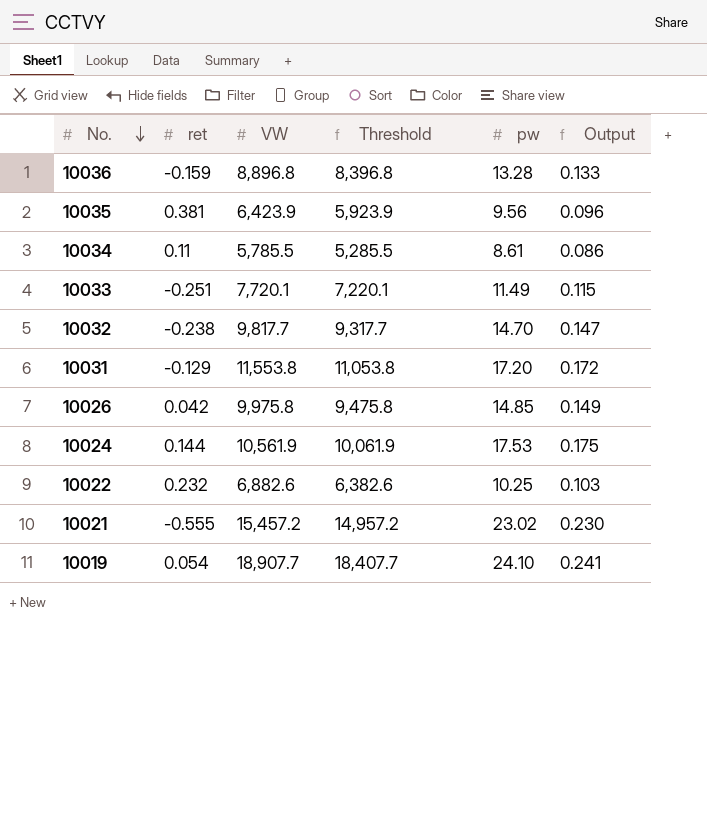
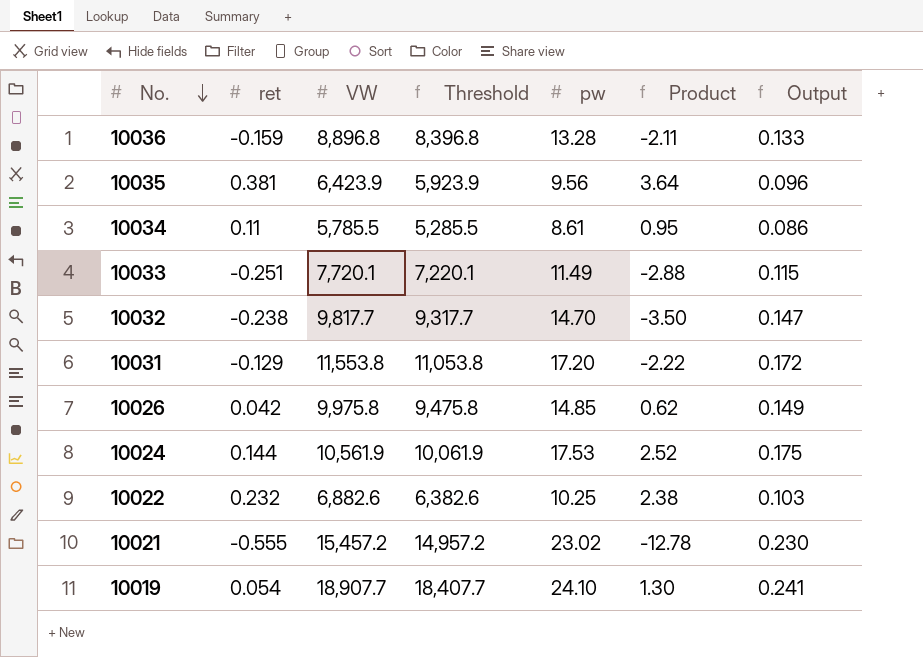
column Product | formula: none -> [ret] * [pw]

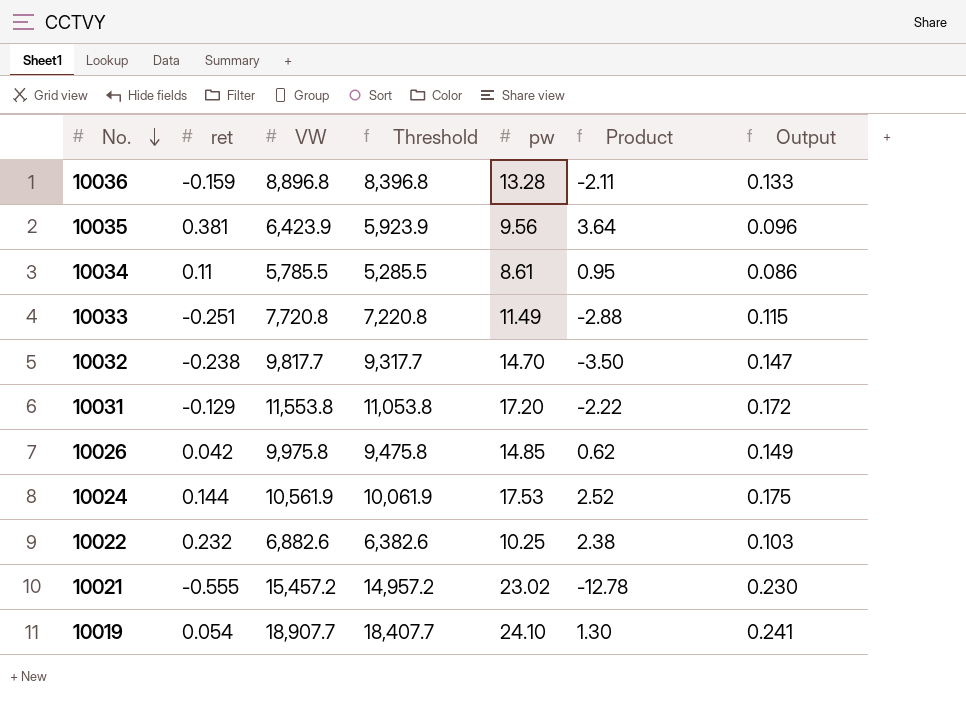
10033 | VW: 7,720.1 -> 7,720.8
10033 | Threshold: 7,220.1 -> 7,220.8

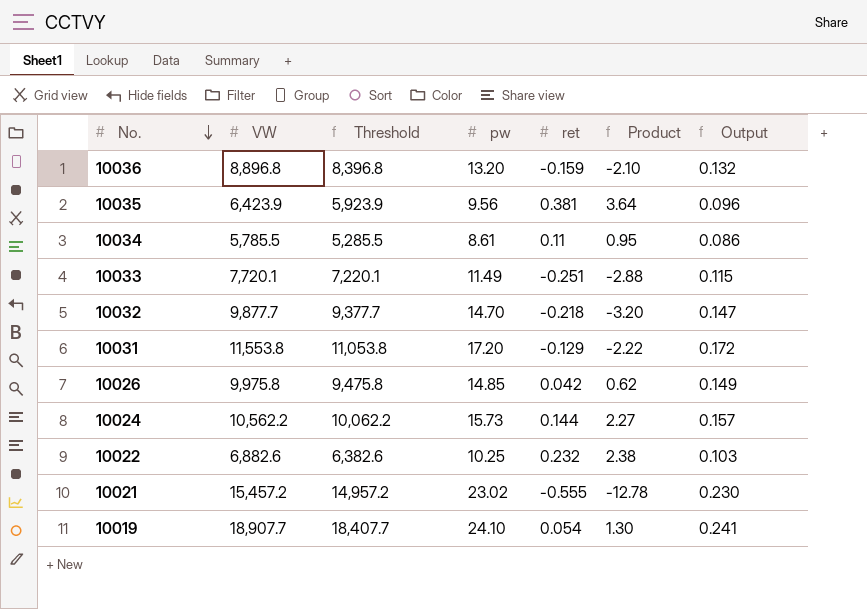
column ret | position: 2 -> 5
10036 | pw: 13.28 -> 13.20
10036 | Product: -2.11 -> -2.10
10036 | Output: 0.133 -> 0.132
10033 | VW: 7,720.8 -> 7,720.1
10033 | Threshold: 7,220.8 -> 7,220.1
10032 | VW: 9,817.7 -> 9,877.7
10032 | Threshold: 9,317.7 -> 9,377.7
10032 | ret: -0.238 -> -0.218
10032 | Product: -3.50 -> -3.20
10024 | VW: 10,561.9 -> 10,562.2
10024 | Threshold: 10,061.9 -> 10,062.2
10024 | pw: 17.53 -> 15.73
10024 | Product: 2.52 -> 2.27
10024 | Output: 0.175 -> 0.157

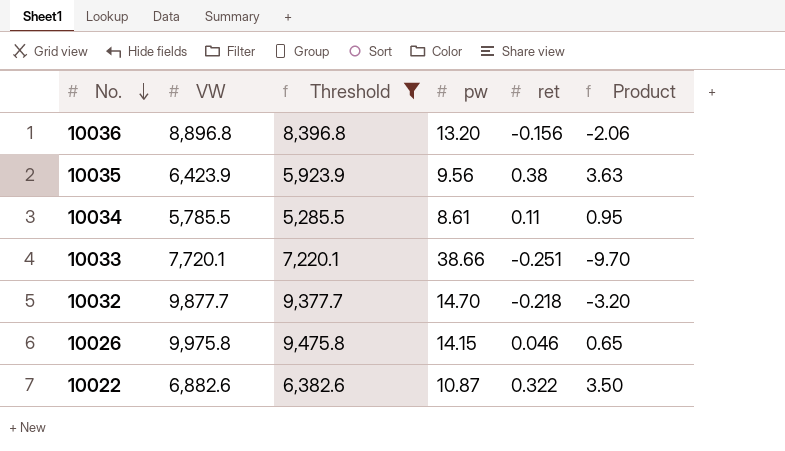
filter: none -> Threshold <= 9,475.8
column Output | formula: [pw] * 0.01 -> none
10036 | ret: -0.159 -> -0.156
10036 | Product: -2.10 -> -2.06
10035 | ret: 0.381 -> 0.38
10035 | Product: 3.64 -> 3.63
10033 | pw: 11.49 -> 38.66
10033 | Product: -2.88 -> -9.70
10026 | pw: 14.85 -> 14.15
10026 | ret: 0.042 -> 0.046
10026 | Product: 0.62 -> 0.65
10022 | pw: 10.25 -> 10.87
10022 | ret: 0.232 -> 0.322
10022 | Product: 2.38 -> 3.50

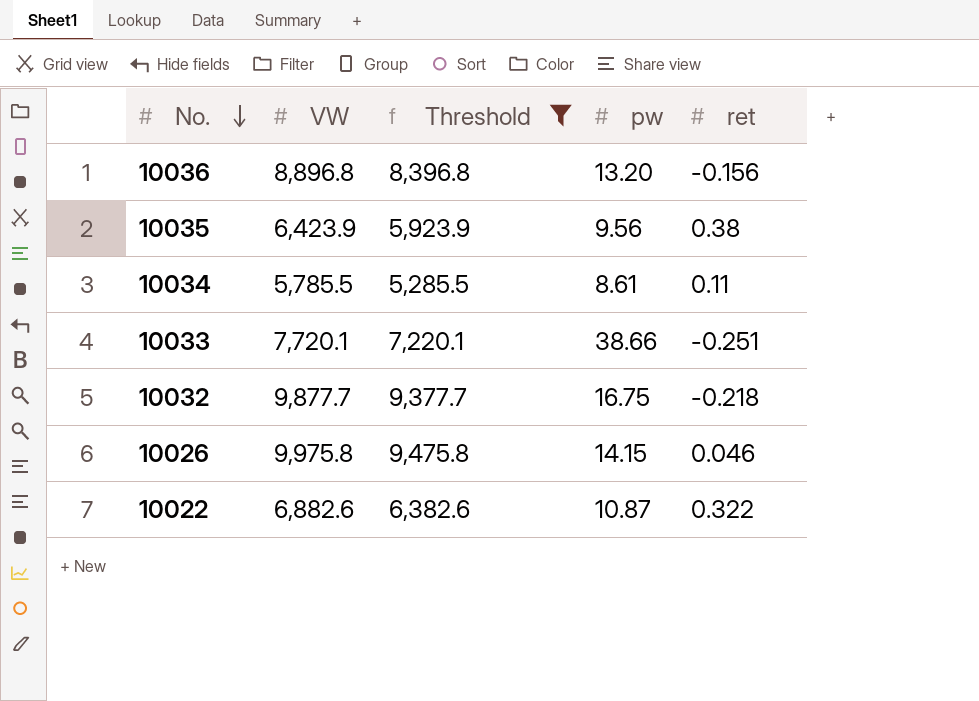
column Product | formula: [pw] * [ret] -> none
10032 | pw: 14.70 -> 16.75

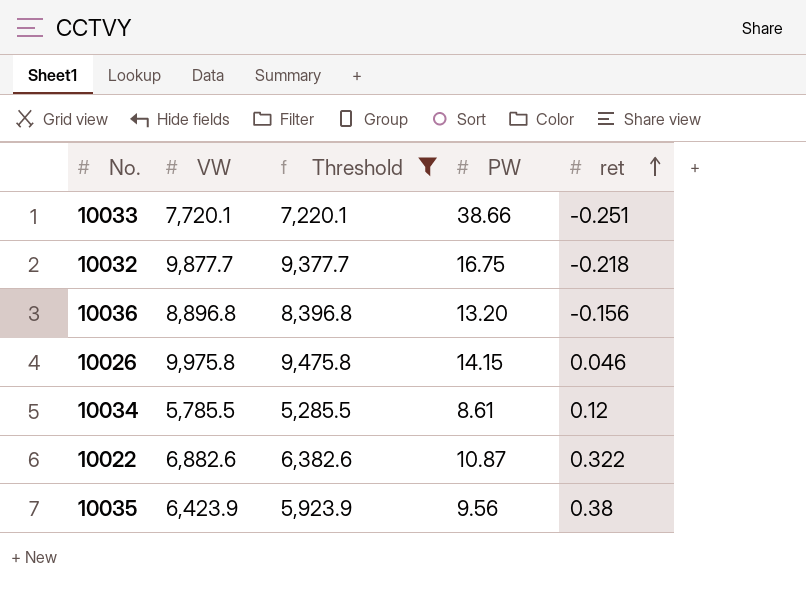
row order: No. descending -> ret ascending
column name: pw -> PW
10034 | ret: 0.11 -> 0.12

